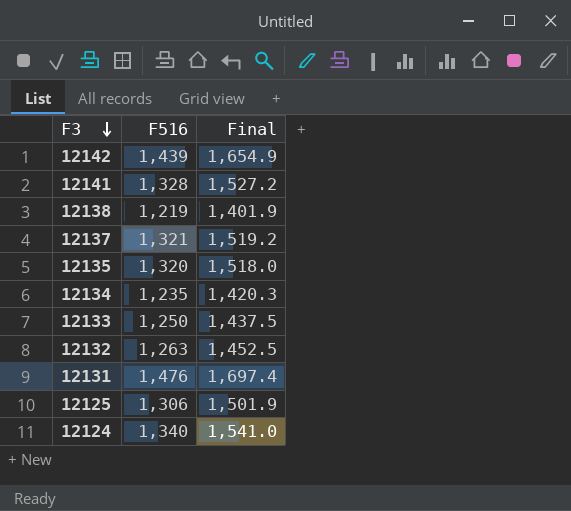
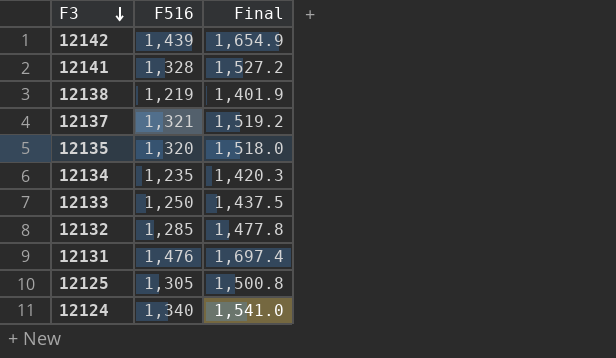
12132 | F516: 1,263 -> 1,285
12132 | Final: 1,452.5 -> 1,477.8
12125 | F516: 1,306 -> 1,305
12125 | Final: 1,501.9 -> 1,500.8

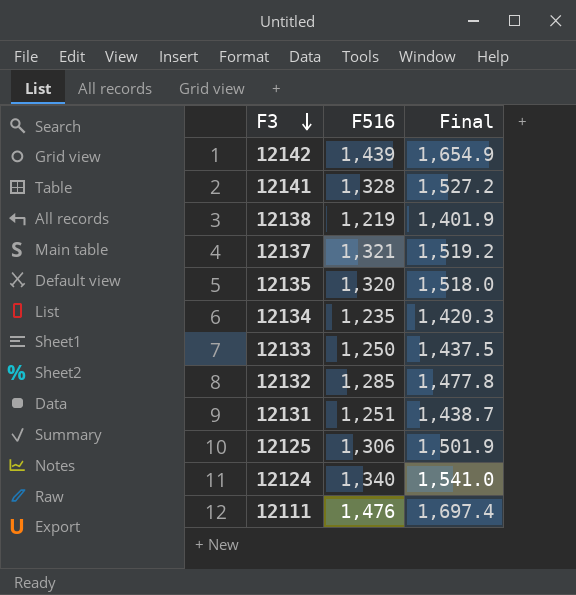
12131 | F516: 1,476 -> 1,251
12131 | Final: 1,697.4 -> 1,438.7
12125 | F516: 1,305 -> 1,306
12125 | Final: 1,500.8 -> 1,501.9
row 12111: none -> 1,476 | 1,697.4

